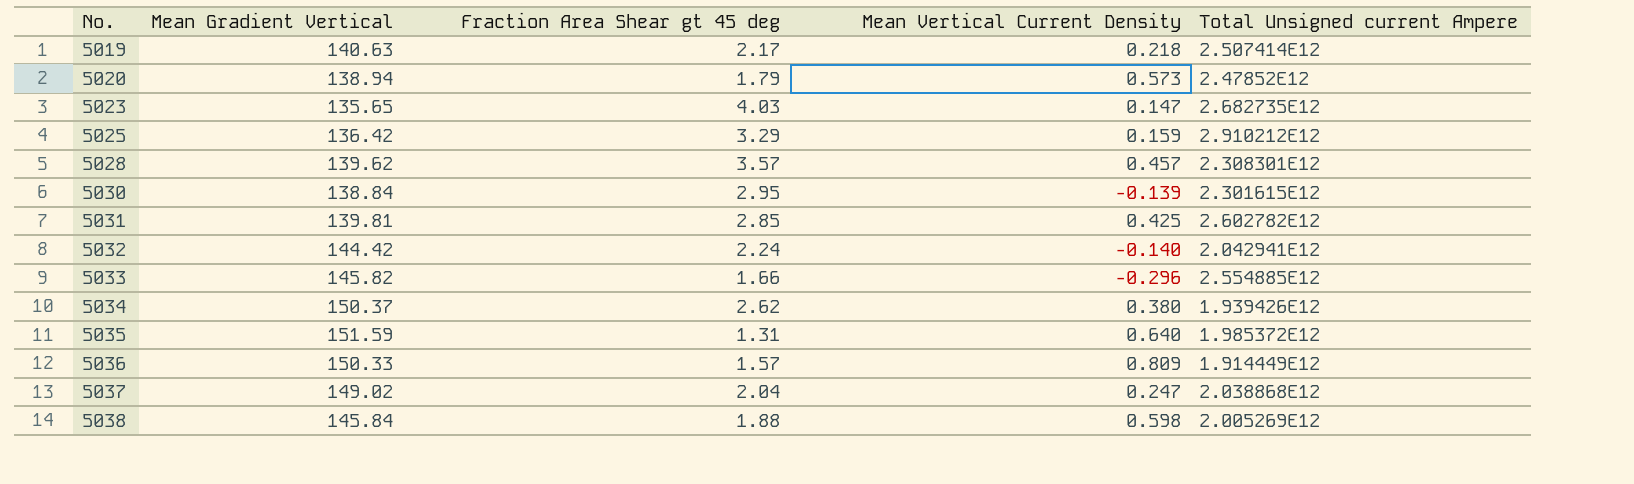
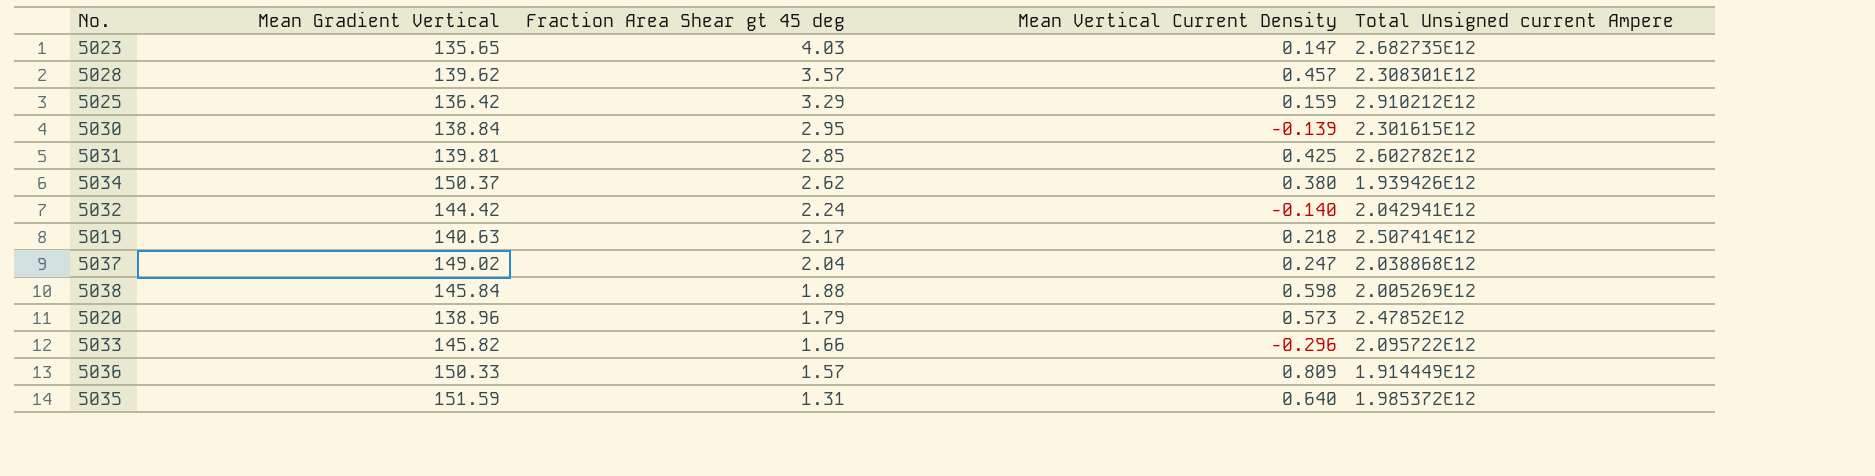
row order: No. ascending -> Fraction Area Shear gt 45 deg descending
5020 | Mean Gradient Vertical: 138.94 -> 138.96
5033 | Total Unsigned current Ampere: 2.554885E12 -> 2.095722E12

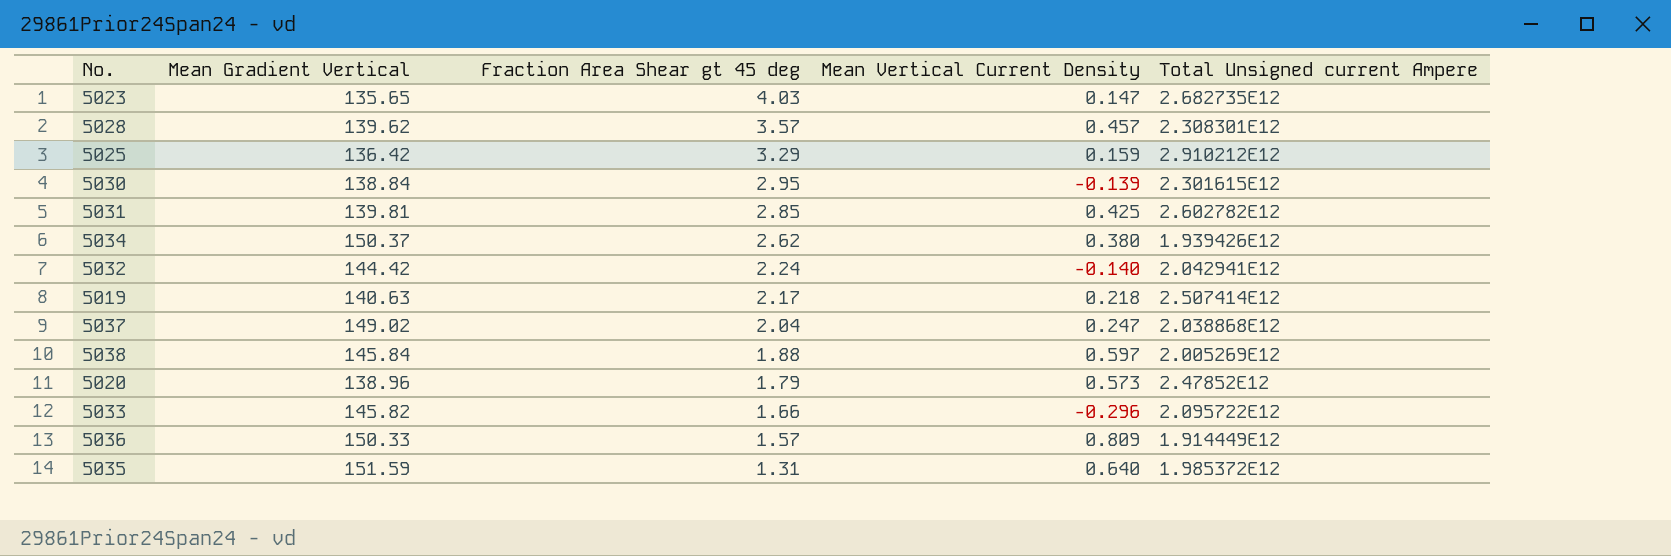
5038 | Mean Vertical Current Density: 0.598 -> 0.597

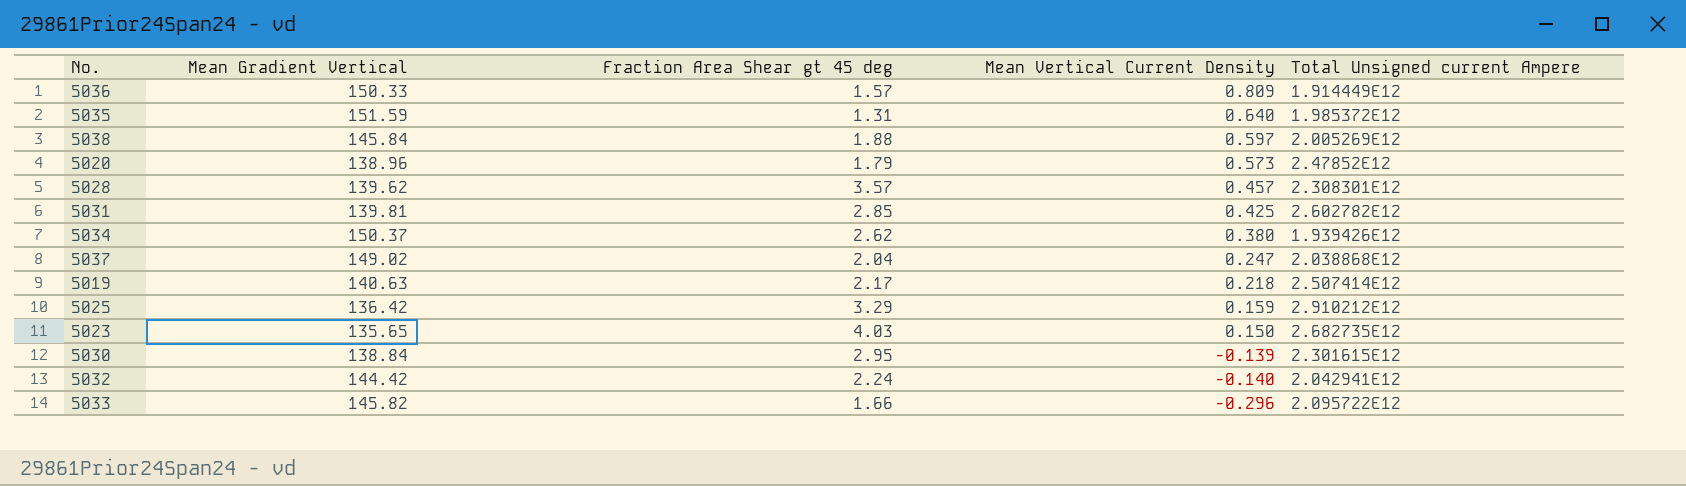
row order: Fraction Area Shear gt 45 deg descending -> Mean Vertical Current Density descending
5023 | Mean Vertical Current Density: 0.147 -> 0.150

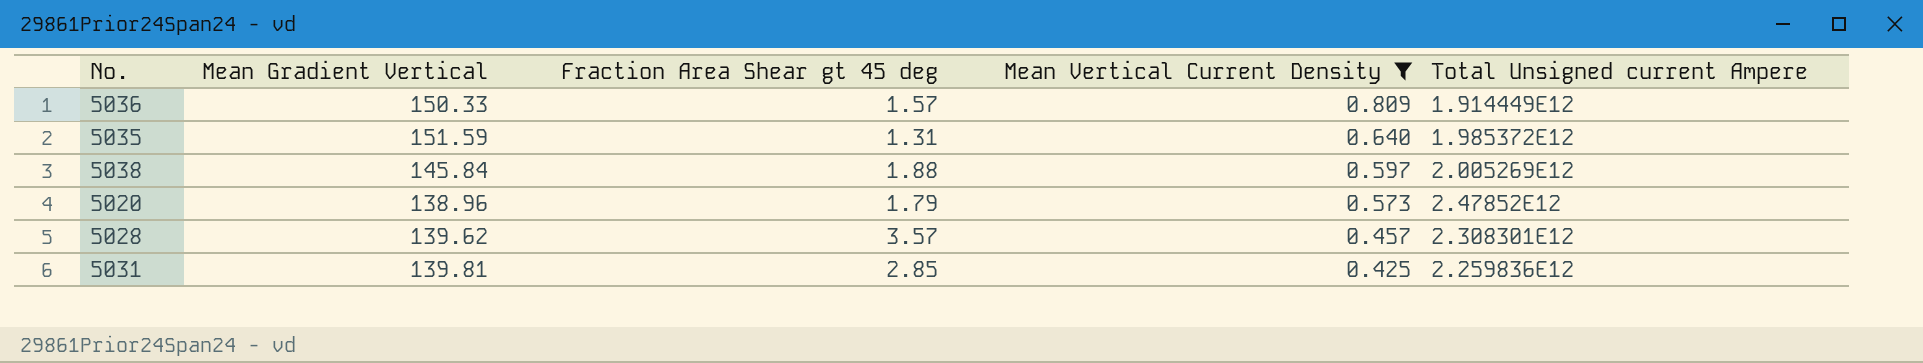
filter: none -> Mean Vertical Current Density >= 0.425
5031 | Total Unsigned current Ampere: 2.602782E12 -> 2.259836E12

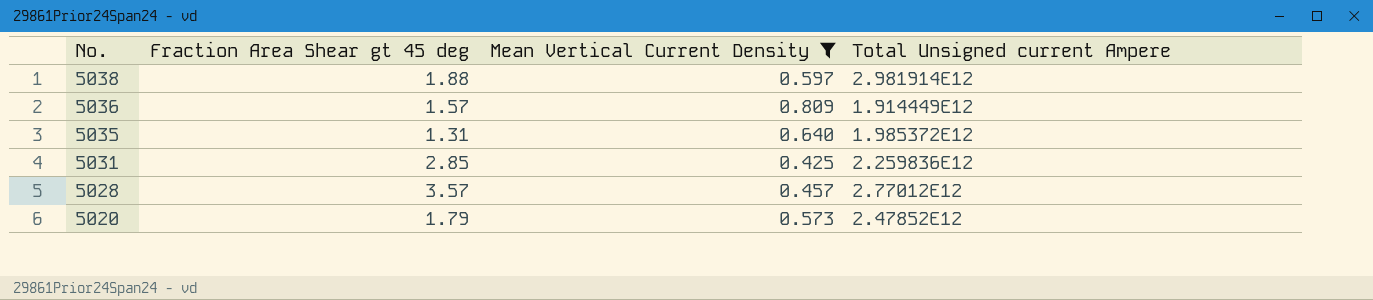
row order: Mean Vertical Current Density descending -> No. descending
column Mean Gradient Vertical | position: 2 -> none
5038 | Total Unsigned current Ampere: 2.005269E12 -> 2.981914E12
5028 | Total Unsigned current Ampere: 2.308301E12 -> 2.77012E12

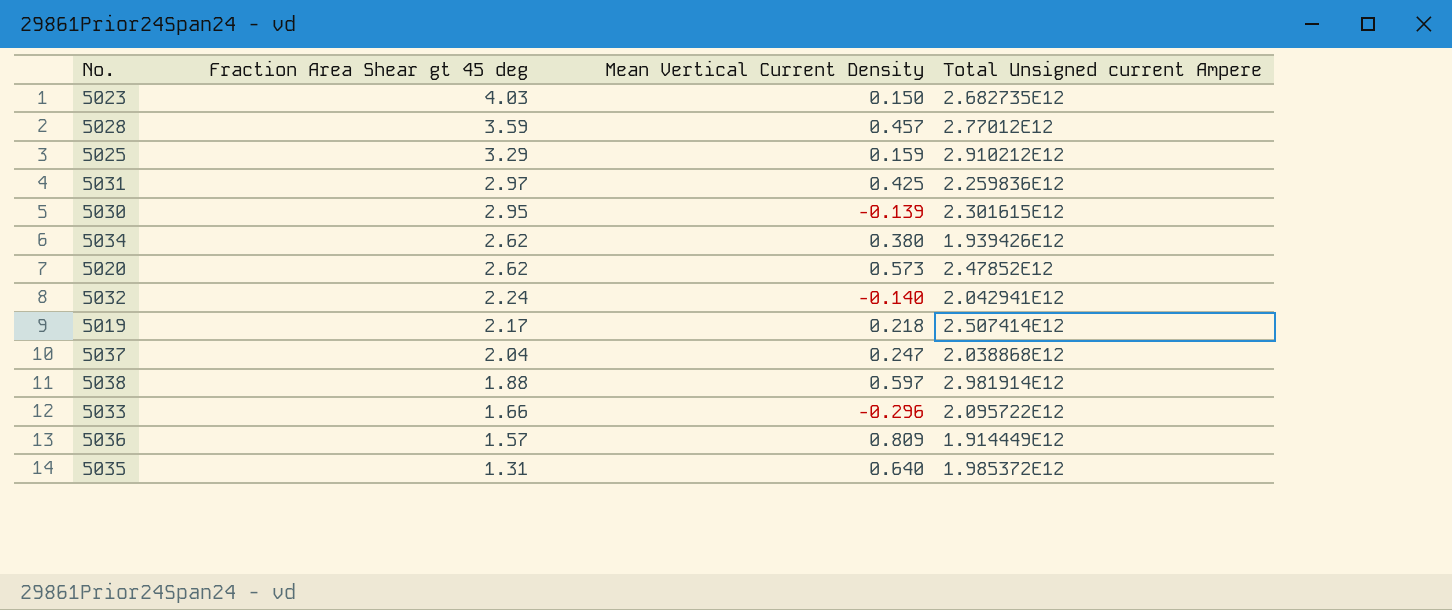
filter: Mean Vertical Current Density >= 0.425 -> none
row order: No. descending -> Fraction Area Shear gt 45 deg descending
5028 | Fraction Area Shear gt 45 deg: 3.57 -> 3.59
5031 | Fraction Area Shear gt 45 deg: 2.85 -> 2.97
5020 | Fraction Area Shear gt 45 deg: 1.79 -> 2.62

